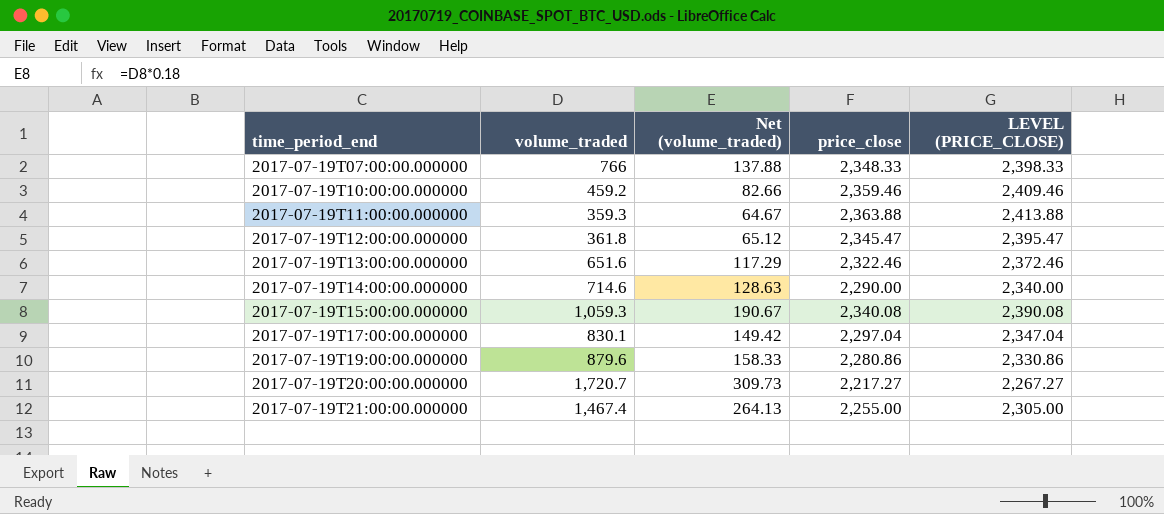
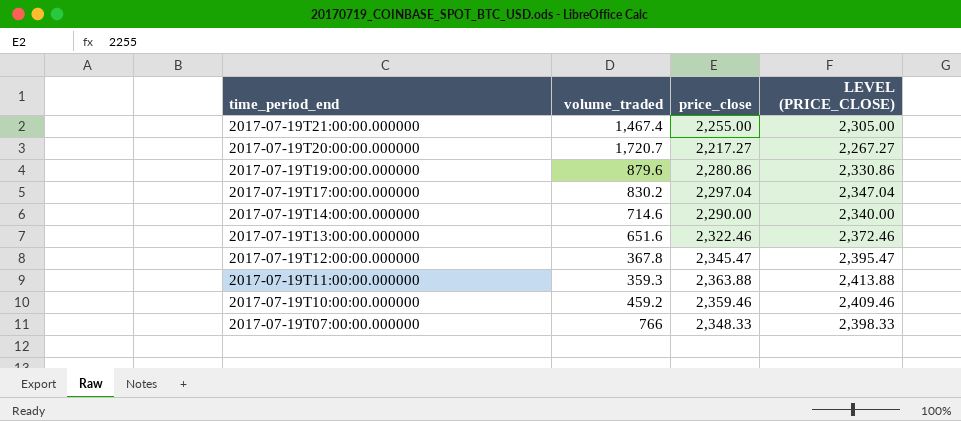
row order: time_period_end ascending -> time_period_end descending
column Net (volume_traded) | formula: [volume_traded] * 0.18 -> none
row 2017-07-19T15:00:00.000000: 1,059.3 | 190.67 | 2,340.08 | 2,390.08 -> none
2017-07-19T17:00:00.000000 | volume_traded: 830.1 -> 830.2
2017-07-19T12:00:00.000000 | volume_traded: 361.8 -> 367.8

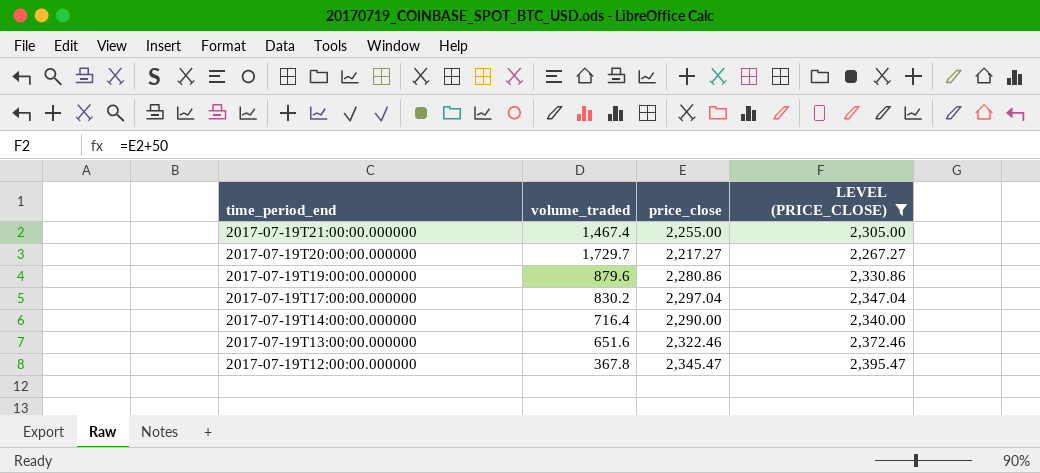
filter: none -> LEVEL (PRICE_CLOSE) <= 2,395.47
2017-07-19T20:00:00.000000 | volume_traded: 1,720.7 -> 1,729.7
2017-07-19T14:00:00.000000 | volume_traded: 714.6 -> 716.4

